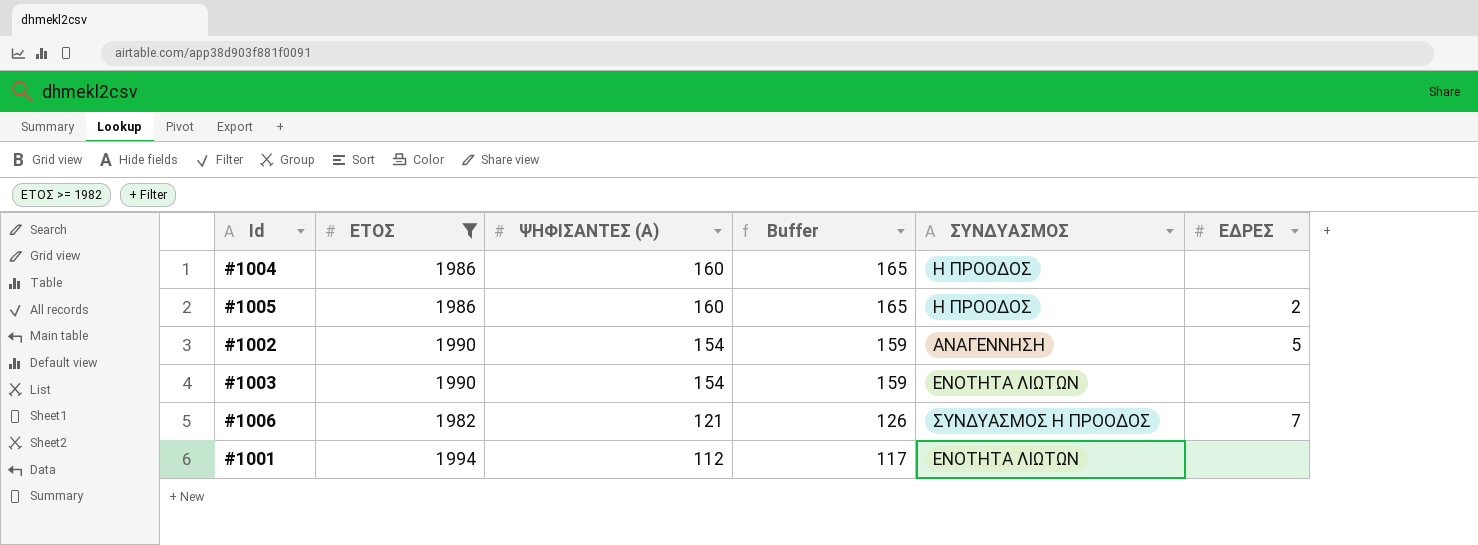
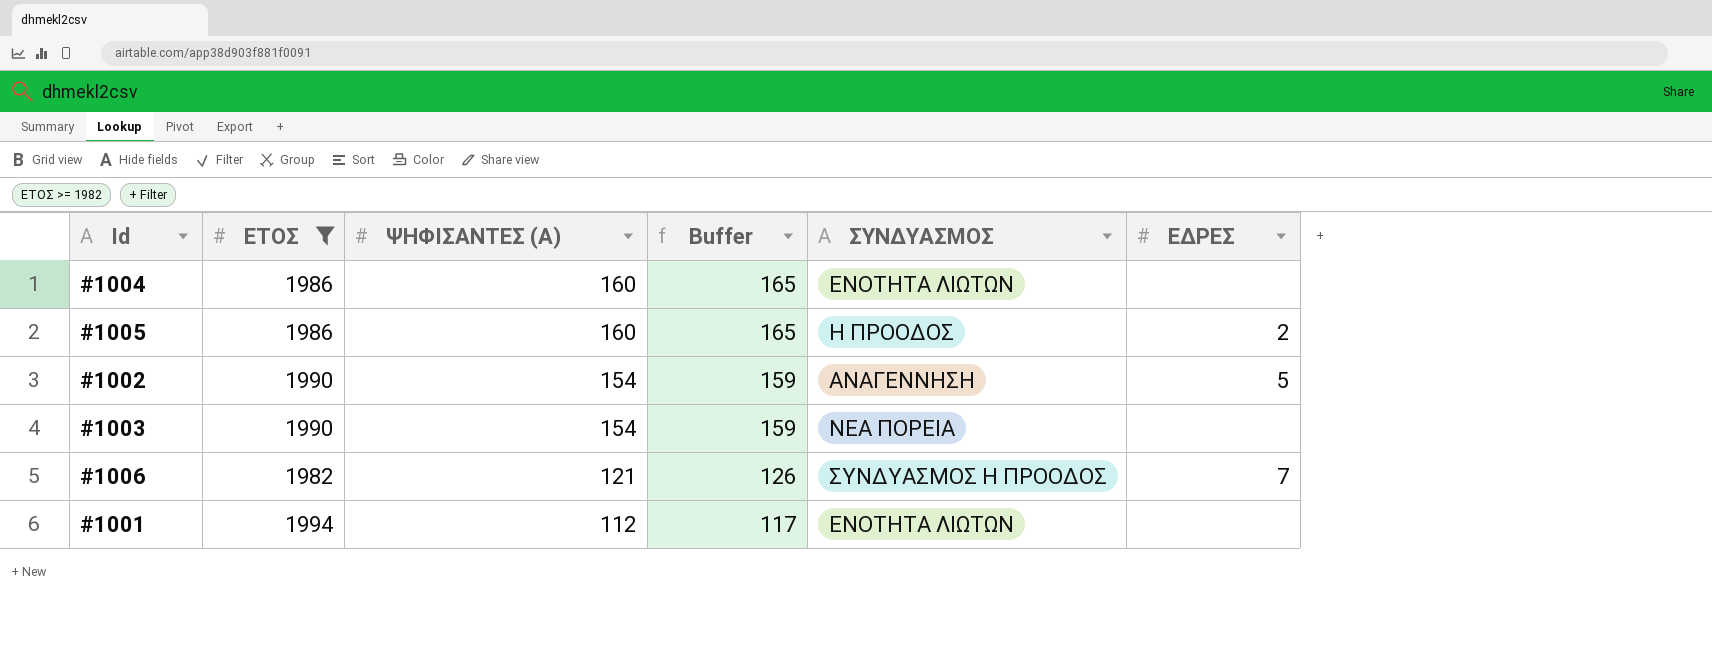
#1004 | ΣΥΝΔΥΑΣΜΟΣ: Η ΠΡΟΟΔΟΣ -> ΕΝΟΤΗΤΑ ΛΙΩΤΩΝ
#1003 | ΣΥΝΔΥΑΣΜΟΣ: ΕΝΟΤΗΤΑ ΛΙΩΤΩΝ -> ΝΕΑ ΠΟΡΕΙΑ

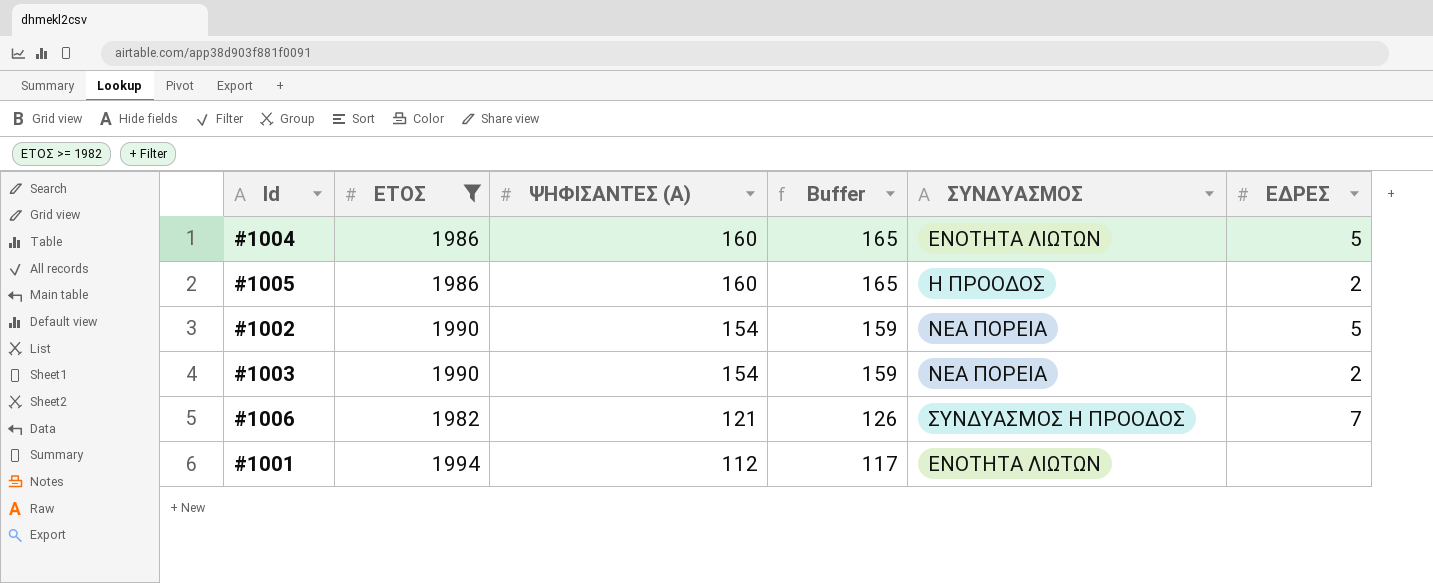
#1004 | ΕΔΡΕΣ: none -> 5
#1002 | ΣΥΝΔΥΑΣΜΟΣ: ΑΝΑΓΕΝΝΗΣΗ -> ΝΕΑ ΠΟΡΕΙΑ
#1003 | ΕΔΡΕΣ: none -> 2

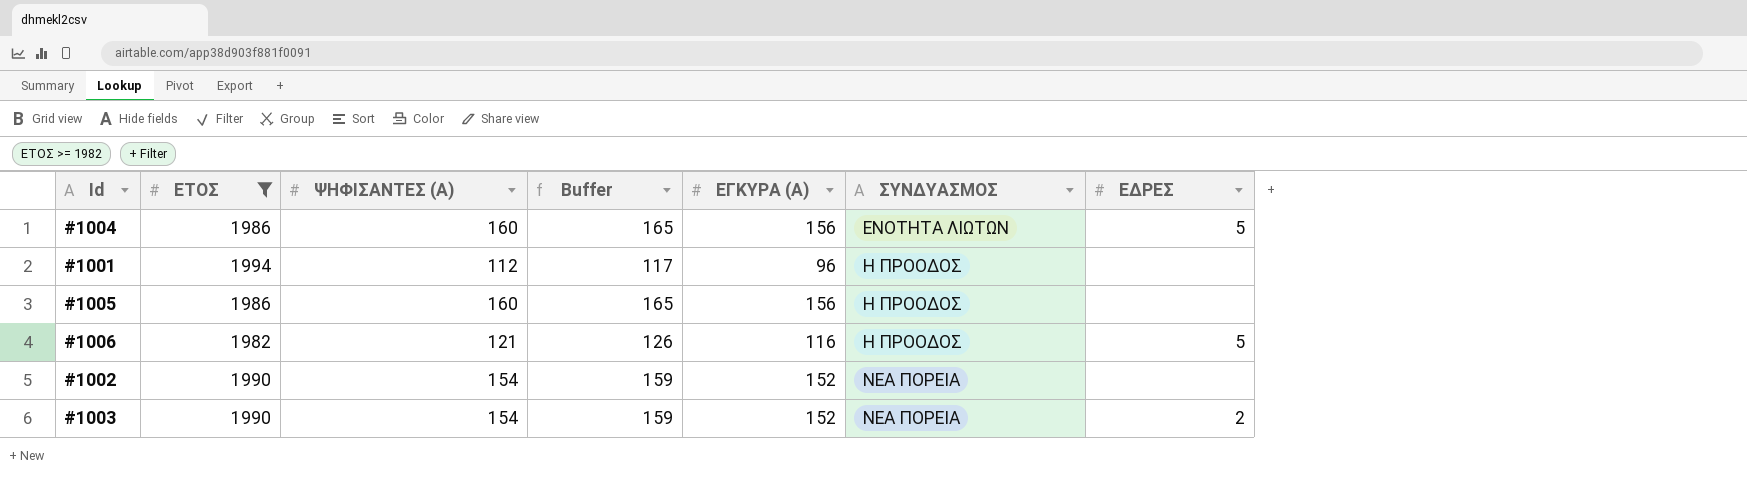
row order: ΨΗΦΙΣΑΝΤΕΣ (Α) descending -> ΣΥΝΔΥΑΣΜΟΣ ascending
column ΕΓΚΥΡΑ (Α) | position: none -> 5
#1001 | ΣΥΝΔΥΑΣΜΟΣ: ΕΝΟΤΗΤΑ ΛΙΩΤΩΝ -> Η ΠΡΟΟΔΟΣ
#1005 | ΕΔΡΕΣ: 2 -> none
#1006 | ΣΥΝΔΥΑΣΜΟΣ: ΣΥΝΔΥΑΣΜΟΣ Η ΠΡΟΟΔΟΣ -> Η ΠΡΟΟΔΟΣ
#1006 | ΕΔΡΕΣ: 7 -> 5
#1002 | ΕΔΡΕΣ: 5 -> none

